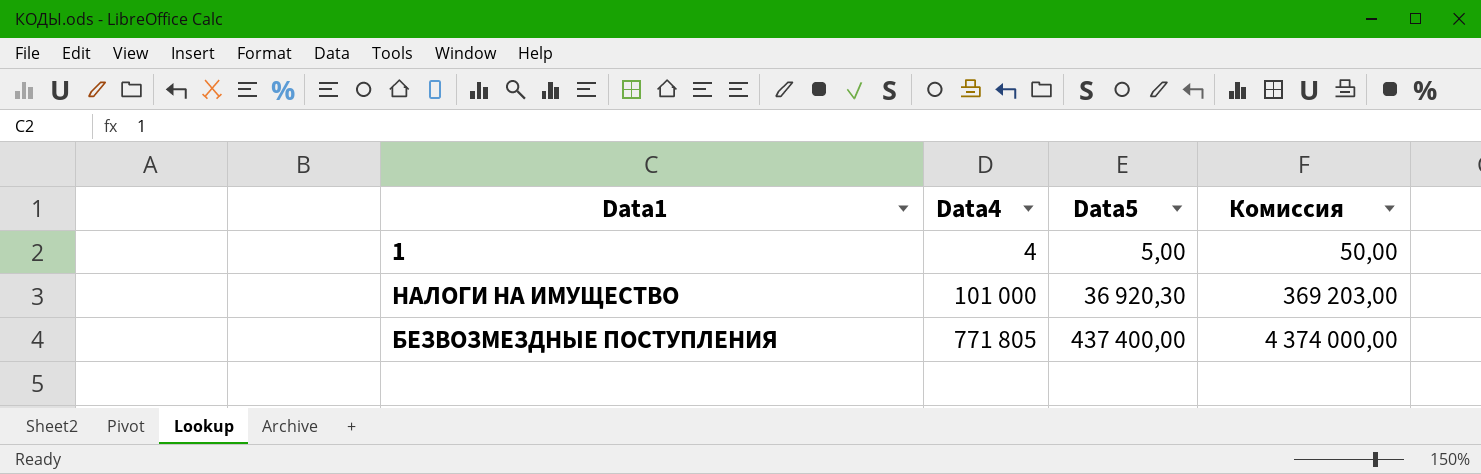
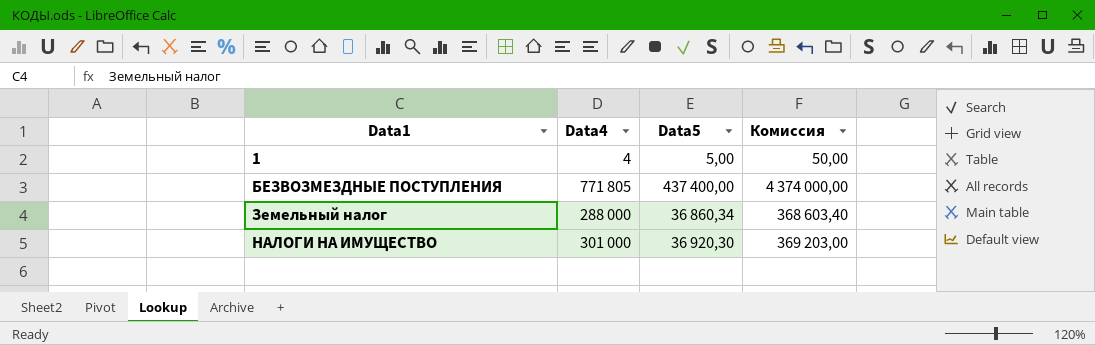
row order: Data4 ascending -> Data1 ascending
row Земельный налог: none -> 288 000 | 36 860,34 | 368 603,40
НАЛОГИ НА ИМУЩЕСТВО | Data4: 101 000 -> 301 000

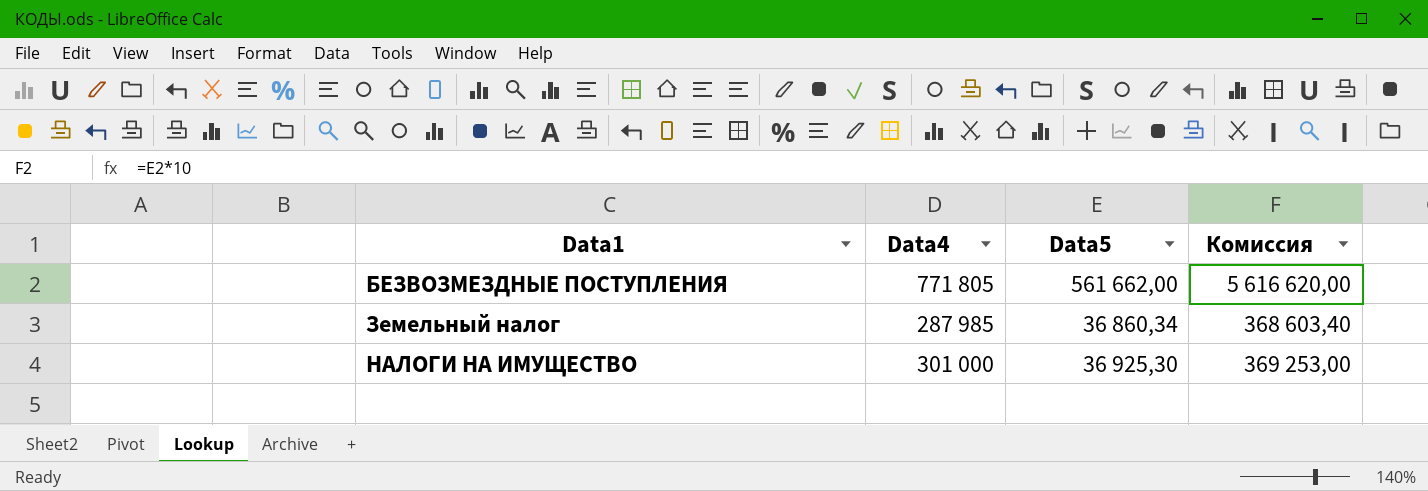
row 1: 4 | 5,00 | 50,00 -> none
БЕЗВОЗМЕЗДНЫЕ ПОСТУПЛЕНИЯ | Data5: 437 400,00 -> 561 662,00
БЕЗВОЗМЕЗДНЫЕ ПОСТУПЛЕНИЯ | Комиссия: 4 374 000,00 -> 5 616 620,00
Земельный налог | Data4: 288 000 -> 287 985
НАЛОГИ НА ИМУЩЕСТВО | Data5: 36 920,30 -> 36 925,30
НАЛОГИ НА ИМУЩЕСТВО | Комиссия: 369 203,00 -> 369 253,00

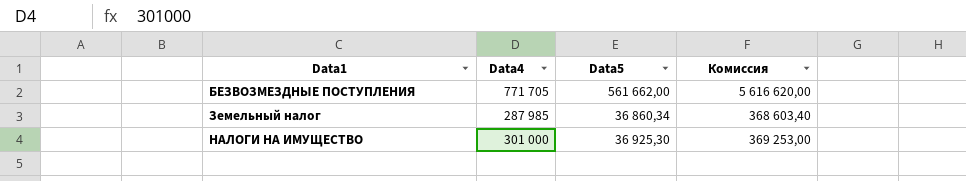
БЕЗВОЗМЕЗДНЫЕ ПОСТУПЛЕНИЯ | Data4: 771 805 -> 771 705

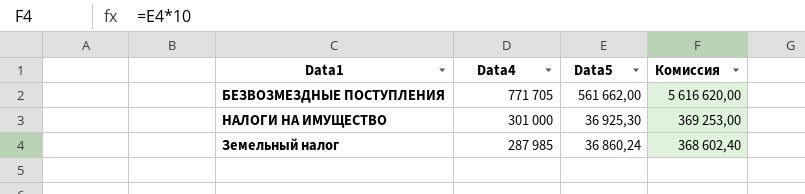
row order: Data1 ascending -> Data4 descending
Земельный налог | Data5: 36 860,34 -> 36 860,24
Земельный налог | Комиссия: 368 603,40 -> 368 602,40

